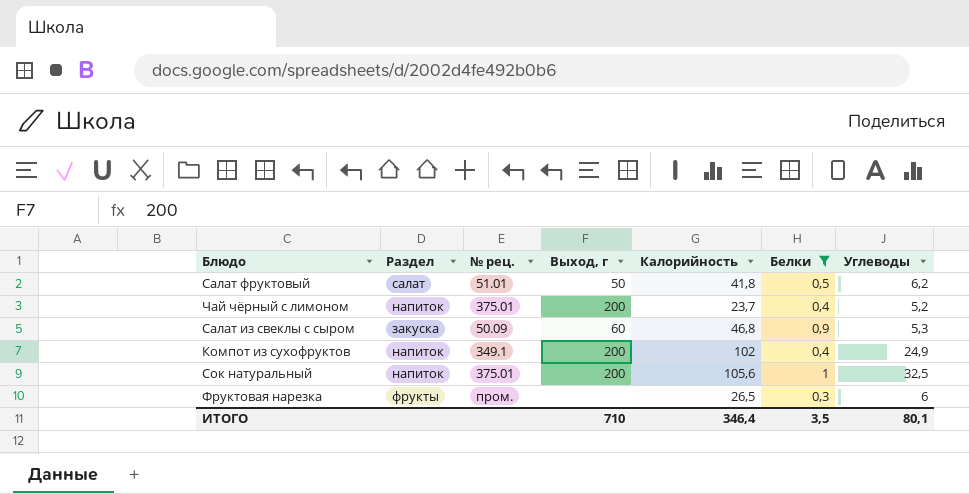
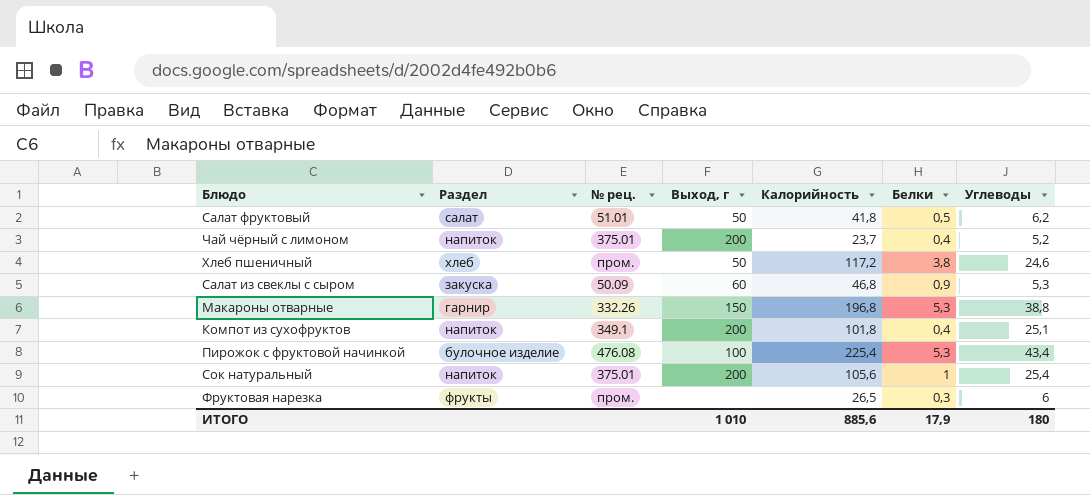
filter: Белки <= 1 -> none
Компот из сухофруктов | Калорийность: 102 -> 101,8
Компот из сухофруктов | Углеводы: 24,9 -> 25,1
Сок натуральный | Углеводы: 32,5 -> 25,4
ИТОГО | Выход, г: 710 -> 1 010
ИТОГО | Калорийность: 346,4 -> 885,6
ИТОГО | Белки: 3,5 -> 17,9
ИТОГО | Углеводы: 80,1 -> 180

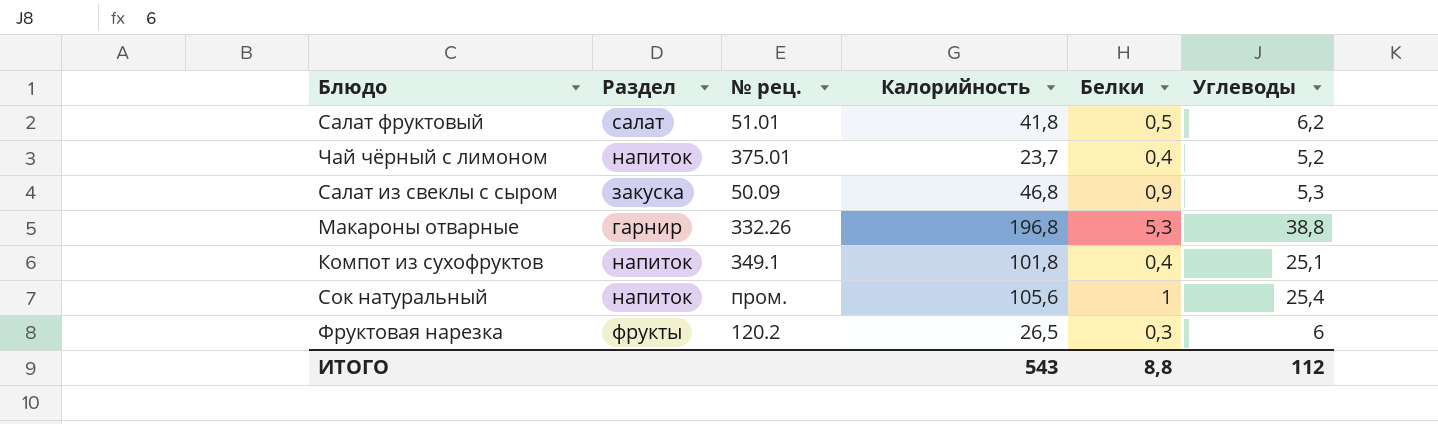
column Выход, г | position: 4 -> none
row Хлеб пшеничный: хлеб | пром. | 50 | 117,2 | 3,8 | 24,6 -> none
row Пирожок с фруктовой начинкой: булочное изделие | 476.08 | 100 | 225,4 | 5,3 | 43,4 -> none
Сок натуральный | № рец.: 375.01 -> пром.
Фруктовая нарезка | № рец.: пром. -> 120.2
ИТОГО | Калорийность: 885,6 -> 543
ИТОГО | Белки: 17,9 -> 8,8
ИТОГО | Углеводы: 180 -> 112

